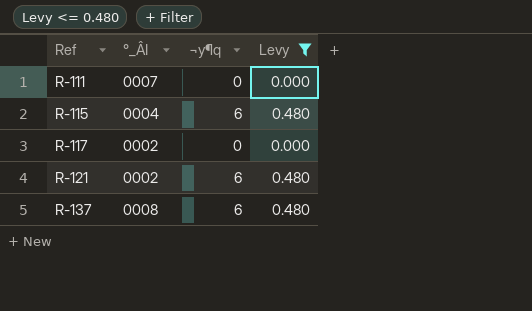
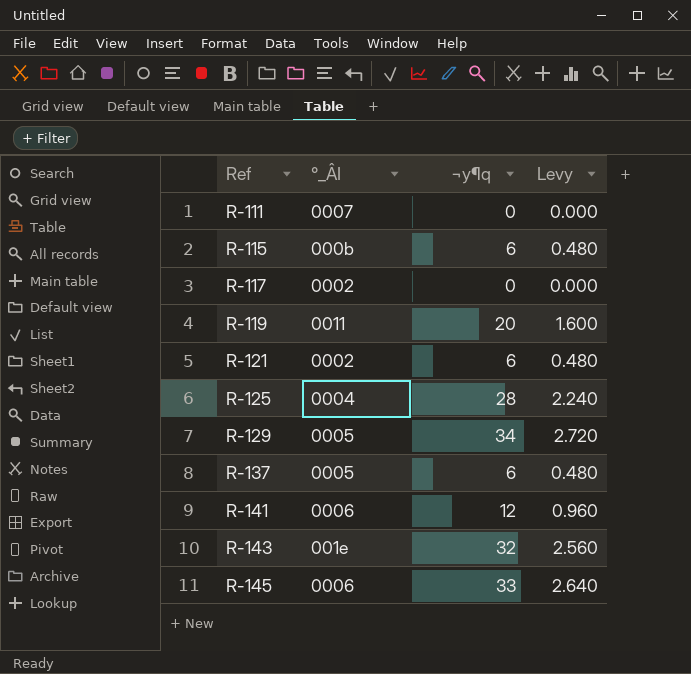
filter: Levy <= 0.480 -> none
R-115 | °_ÂI: 0004 -> 000b
R-137 | °_ÂI: 0008 -> 0005

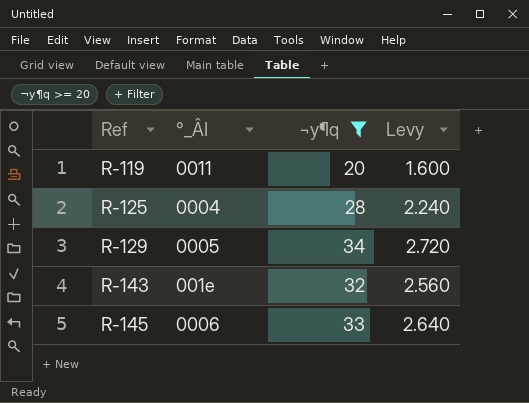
filter: none -> ¬y¶q >= 20

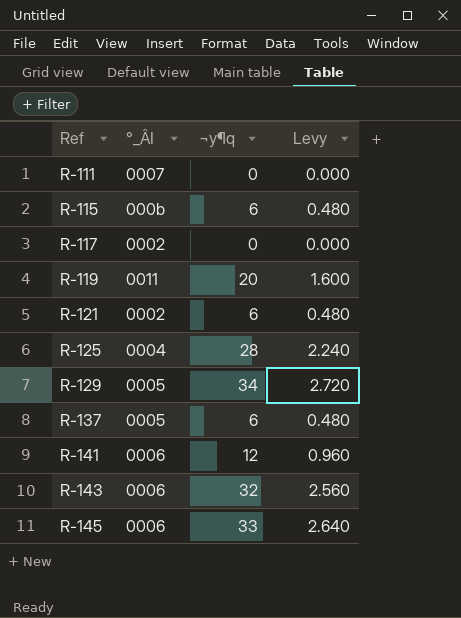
filter: ¬y¶q >= 20 -> none
R-143 | °_ÂI: 001e -> 0006

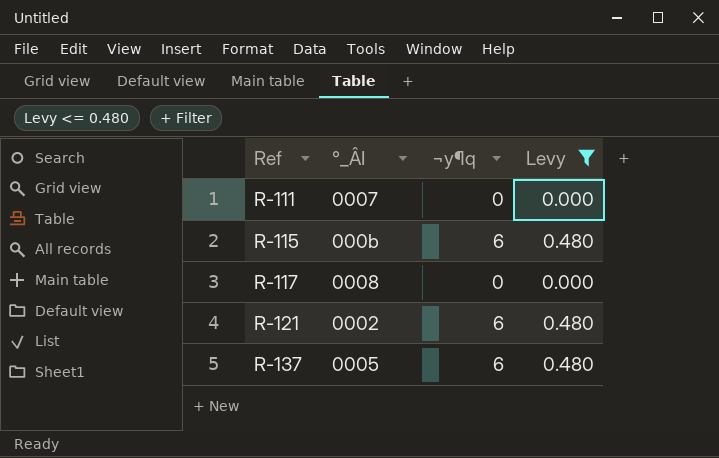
filter: none -> Levy <= 0.480
R-117 | °_ÂI: 0002 -> 0008

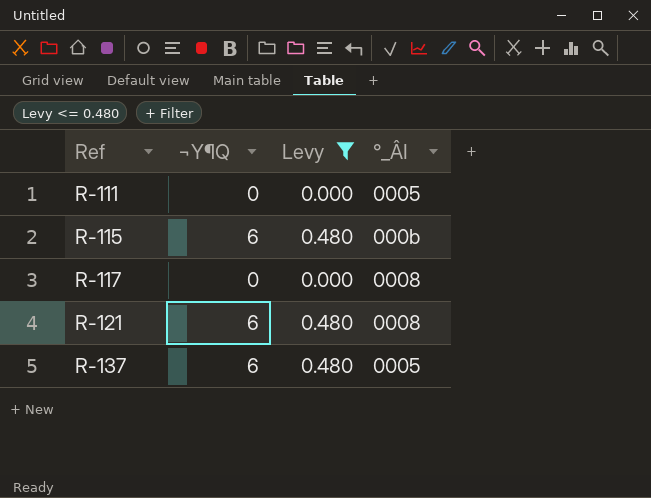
column name: ¬y¶q -> ¬Y¶Q
column °_ÂI | position: 2 -> 4
R-111 | °_ÂI: 0007 -> 0005
R-121 | °_ÂI: 0002 -> 0008

